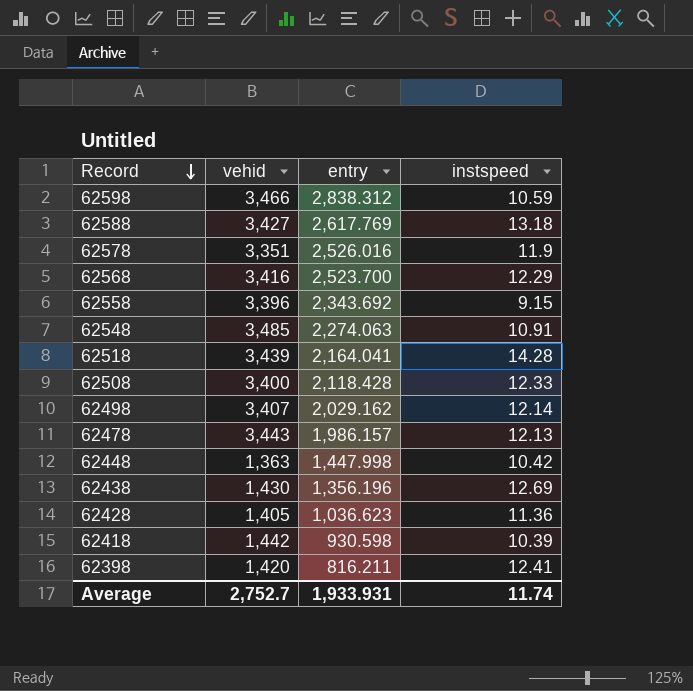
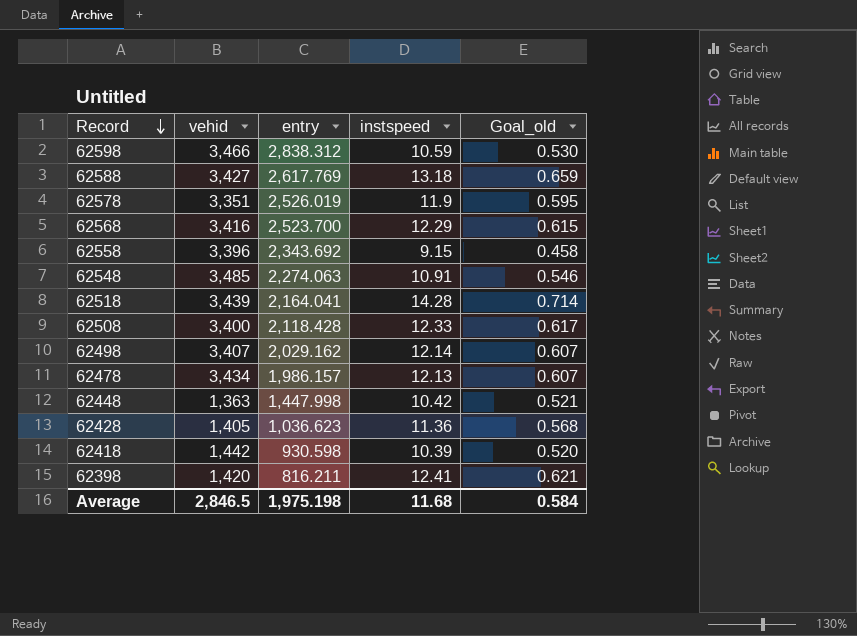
column Goal_old | formula: none -> [instspeed] * 0.05
row 62438: 1,430 | 1,356.196 | 12.69 -> none
62578 | entry: 2,526.016 -> 2,526.019
62478 | vehid: 3,443 -> 3,434
Average | vehid: 2,752.7 -> 2,846.5
Average | entry: 1,933.931 -> 1,975.198
Average | instspeed: 11.74 -> 11.68

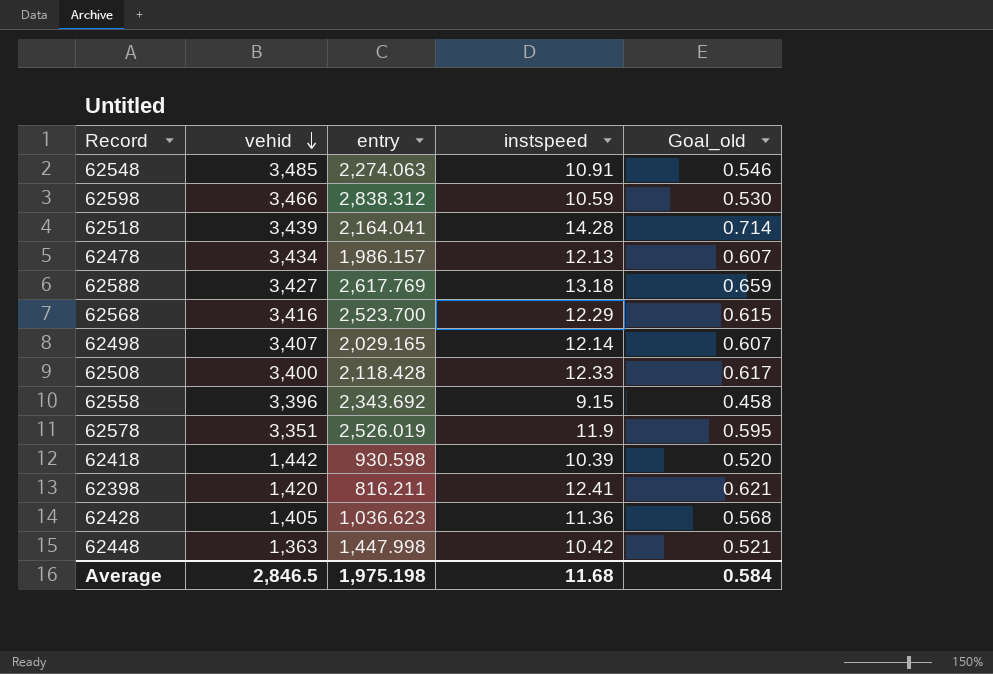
row order: Record descending -> vehid descending
62498 | entry: 2,029.162 -> 2,029.165

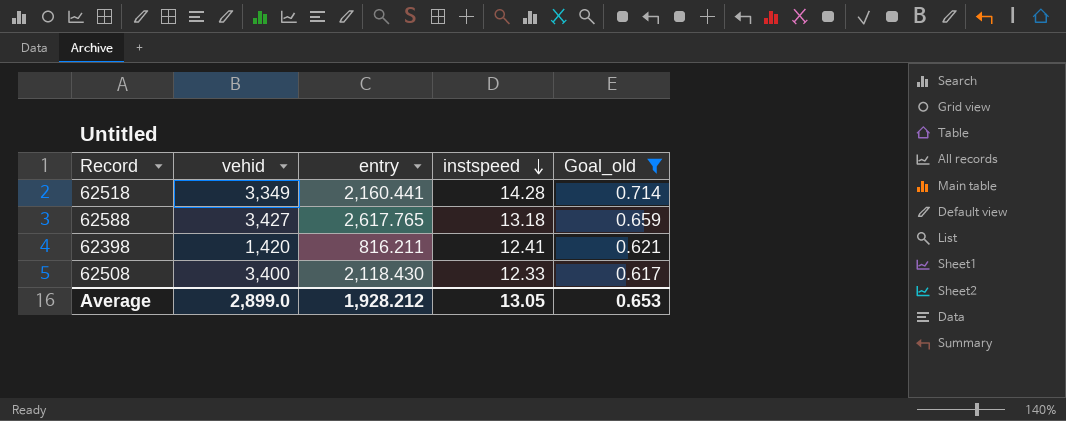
filter: none -> Goal_old >= 0.617
row order: vehid descending -> instspeed descending
62518 | vehid: 3,439 -> 3,349
62518 | entry: 2,164.041 -> 2,160.441
62588 | entry: 2,617.769 -> 2,617.765
62508 | entry: 2,118.428 -> 2,118.430
Average | vehid: 2,846.5 -> 2,899.0
Average | entry: 1,975.198 -> 1,928.212
Average | instspeed: 11.68 -> 13.05
Average | Goal_old: 0.584 -> 0.653

